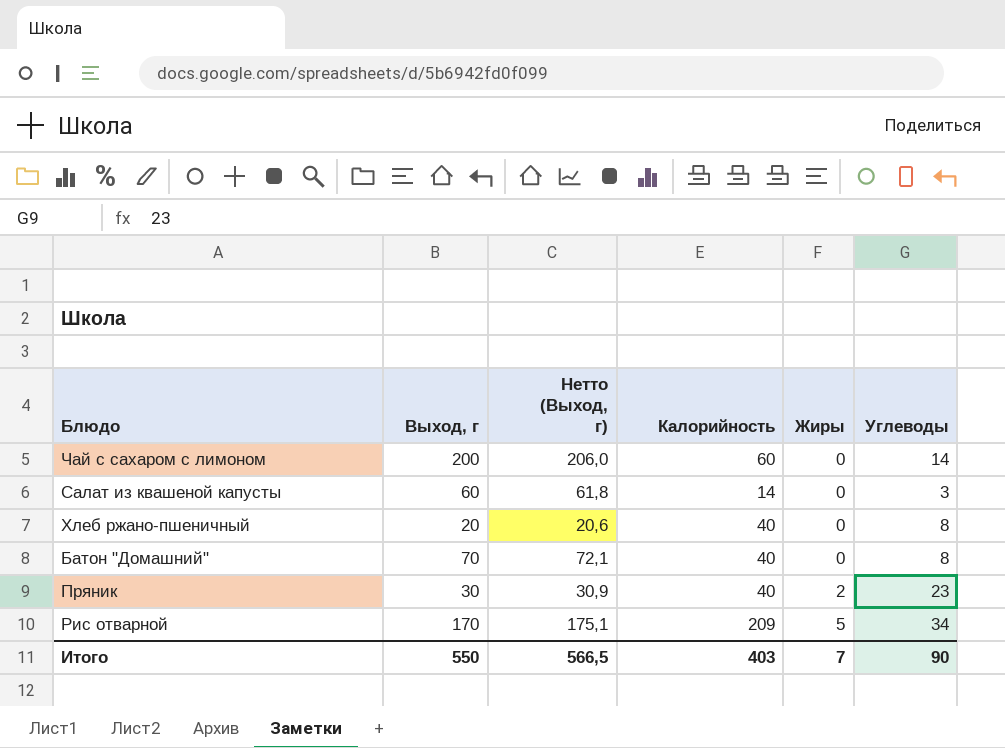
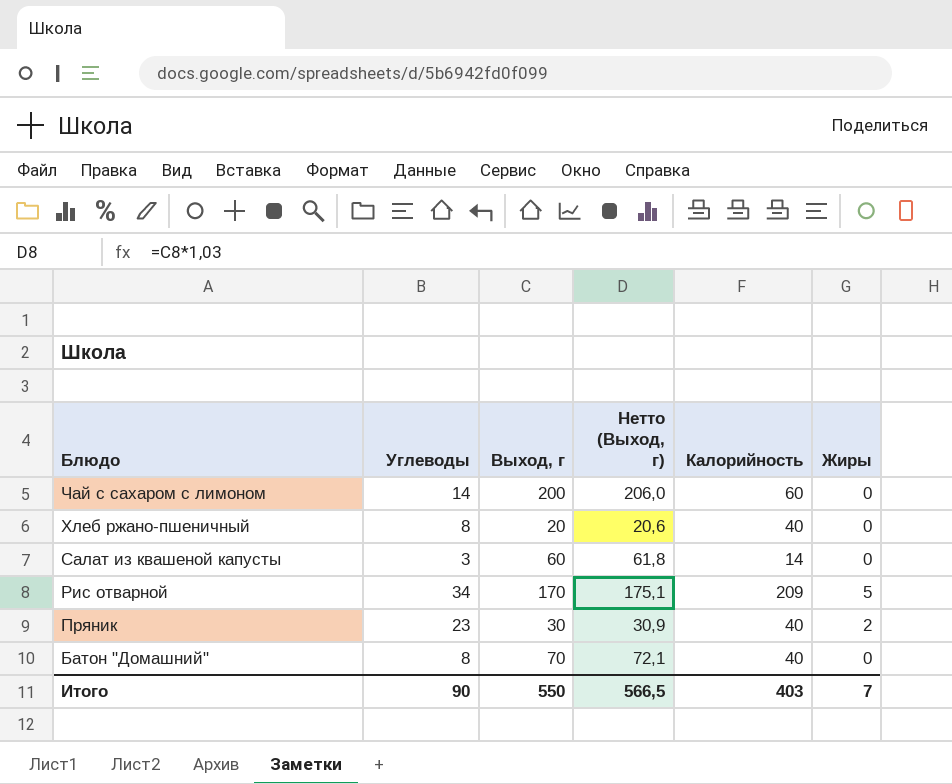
row order: Жиры ascending -> Блюдо descending
column Углеводы | position: 6 -> 2

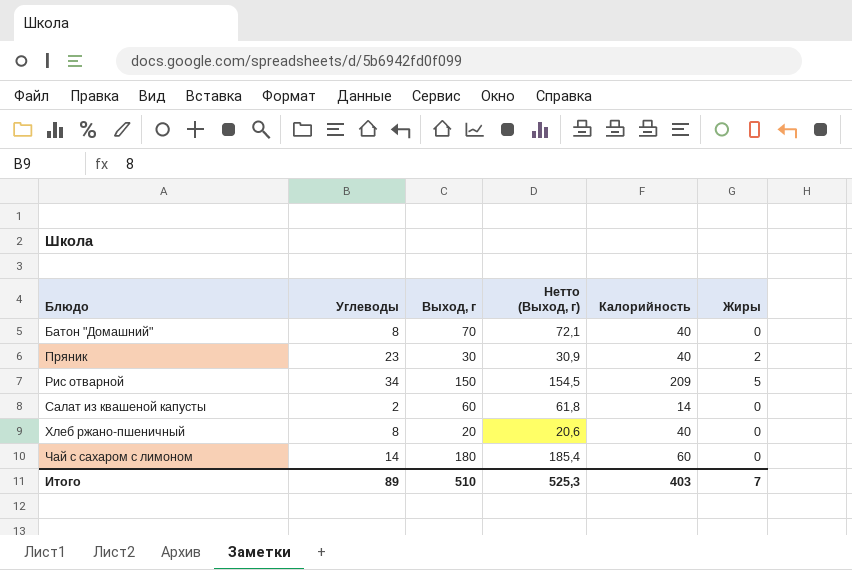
row order: Блюдо descending -> Блюдо ascending
Рис отварной | Выход, г: 170 -> 150
Рис отварной | Нетто (Выход, г): 175,1 -> 154,5
Салат из квашеной капусты | Углеводы: 3 -> 2
Чай с сахаром с лимоном | Выход, г: 200 -> 180
Чай с сахаром с лимоном | Нетто (Выход, г): 206,0 -> 185,4
Итого | Углеводы: 90 -> 89
Итого | Выход, г: 550 -> 510
Итого | Нетто (Выход, г): 566,5 -> 525,3

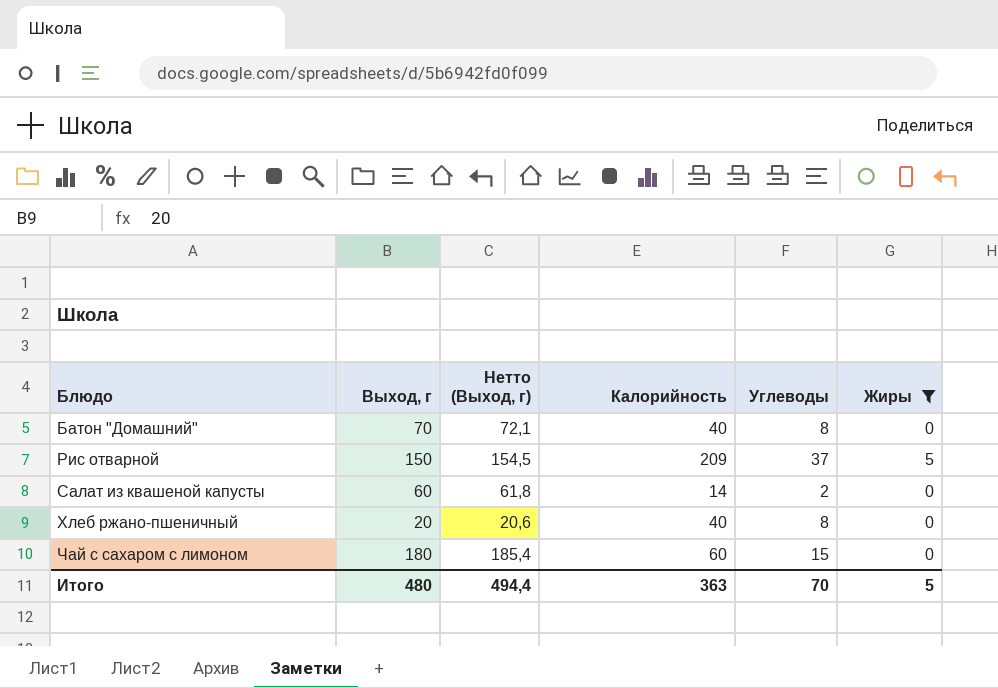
filter: none -> Жиры != 2
column Углеводы | position: 2 -> 5
Рис отварной | Углеводы: 34 -> 37
Чай с сахаром с лимоном | Углеводы: 14 -> 15
Итого | Выход, г: 510 -> 480
Итого | Нетто (Выход, г): 525,3 -> 494,4
Итого | Калорийность: 403 -> 363
Итого | Углеводы: 89 -> 70
Итого | Жиры: 7 -> 5

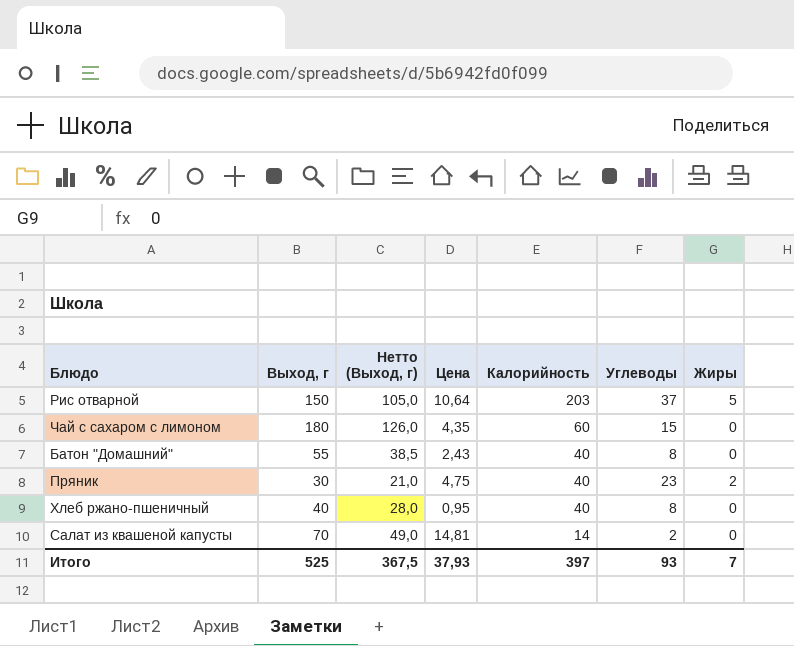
filter: Жиры != 2 -> none
row order: Блюдо ascending -> Калорийность descending
column Нетто (Выход, г) | formula: [Выход, г] * 1,03 -> [Выход, г] * 0,7
column Цена | position: none -> 4
Рис отварной | Калорийность: 209 -> 203
Батон "Домашний" | Выход, г: 70 -> 55
Хлеб ржано-пшеничный | Выход, г: 20 -> 40
Салат из квашеной капусты | Выход, г: 60 -> 70
Итого | Выход, г: 480 -> 525
Итого | Нетто (Выход, г): 494,4 -> 367,5
Итого | Калорийность: 363 -> 397
Итого | Углеводы: 70 -> 93
Итого | Жиры: 5 -> 7

